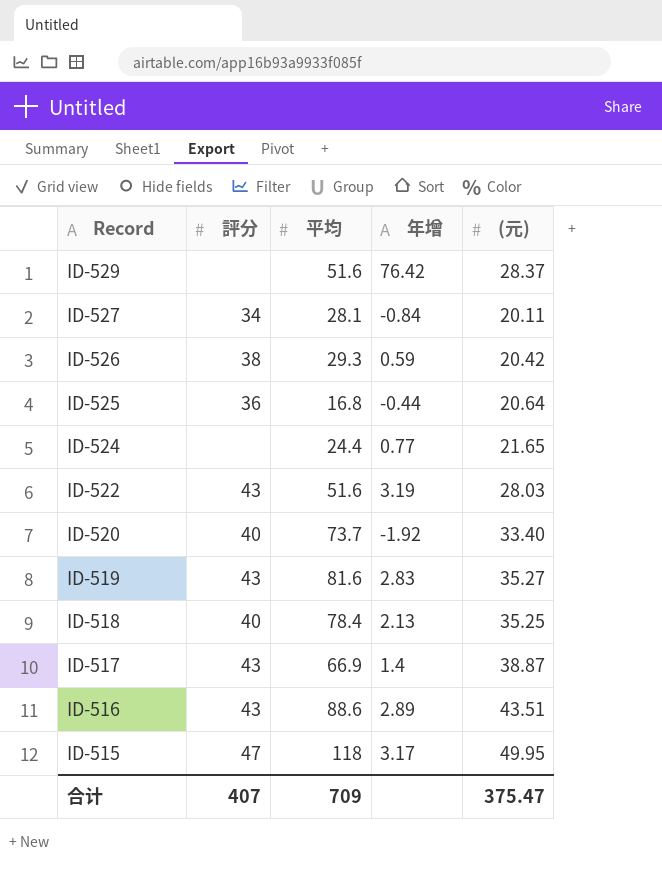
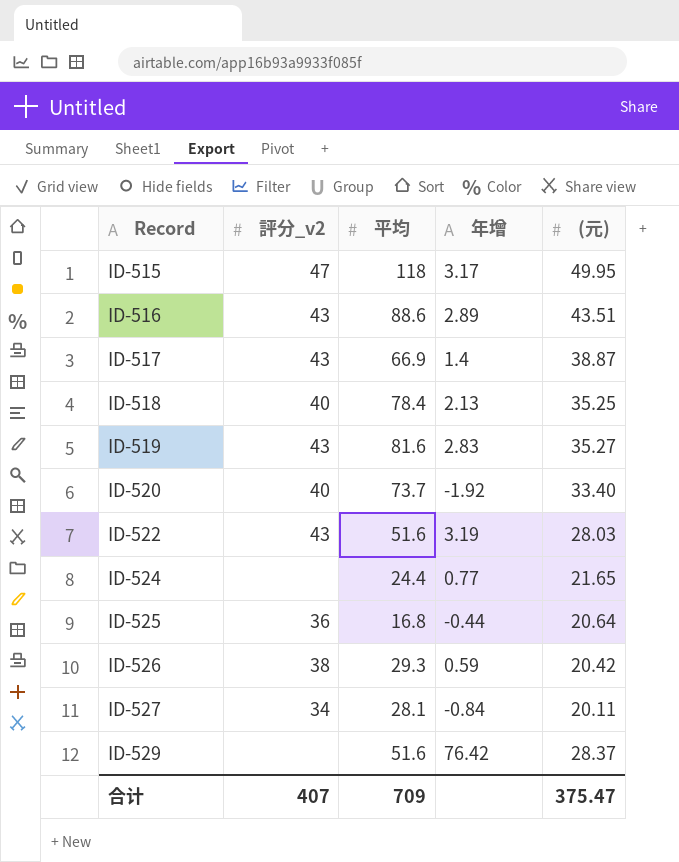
row order: Record descending -> Record ascending
column name: 評分 -> 評分_v2

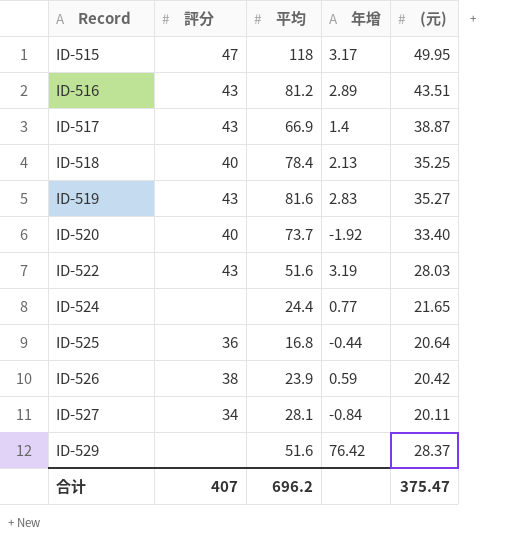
column name: 評分_v2 -> 評分
ID-516 | 平均: 88.6 -> 81.2
ID-526 | 平均: 29.3 -> 23.9
合计 | 平均: 709 -> 696.2

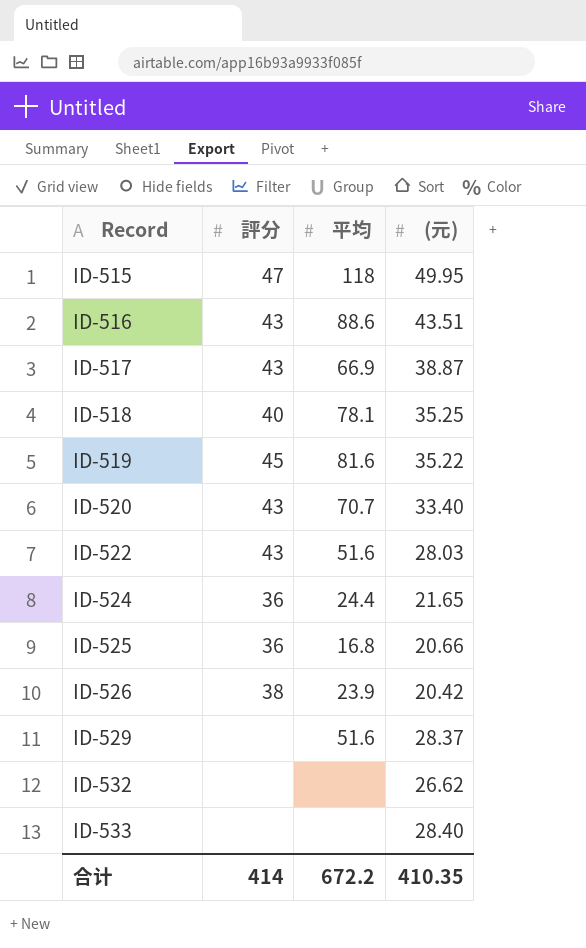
column 年增 | position: 4 -> none
row ID-527: 34 | 28.1 | -0.84 | 20.11 -> none
ID-516 | 平均: 81.2 -> 88.6
ID-518 | 平均: 78.4 -> 78.1
ID-519 | 評分: 43 -> 45
ID-519 | (元): 35.27 -> 35.22
ID-520 | 評分: 40 -> 43
ID-520 | 平均: 73.7 -> 70.7
ID-524 | 評分: none -> 36
ID-525 | (元): 20.64 -> 20.66
row ID-532: none -> none | none | 26.62
row ID-533: none -> none | none | 28.40
合计 | 評分: 407 -> 414
合计 | 平均: 696.2 -> 672.2
合计 | (元): 375.47 -> 410.35

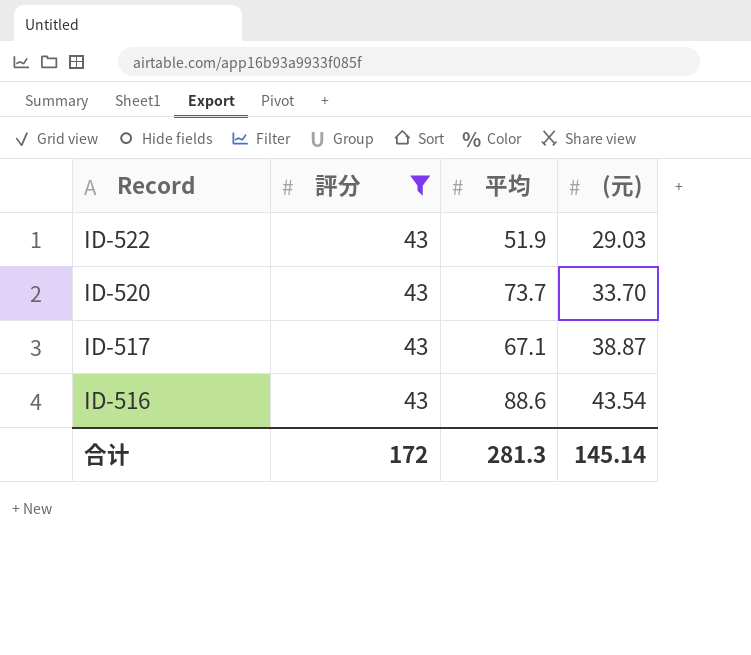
filter: none -> 評分 = 43
row order: Record ascending -> Record descending
ID-522 | 平均: 51.6 -> 51.9
ID-522 | (元): 28.03 -> 29.03
ID-520 | 平均: 70.7 -> 73.7
ID-520 | (元): 33.40 -> 33.70
ID-517 | 平均: 66.9 -> 67.1
ID-516 | (元): 43.51 -> 43.54
合计 | 評分: 414 -> 172
合计 | 平均: 672.2 -> 281.3
合计 | (元): 410.35 -> 145.14

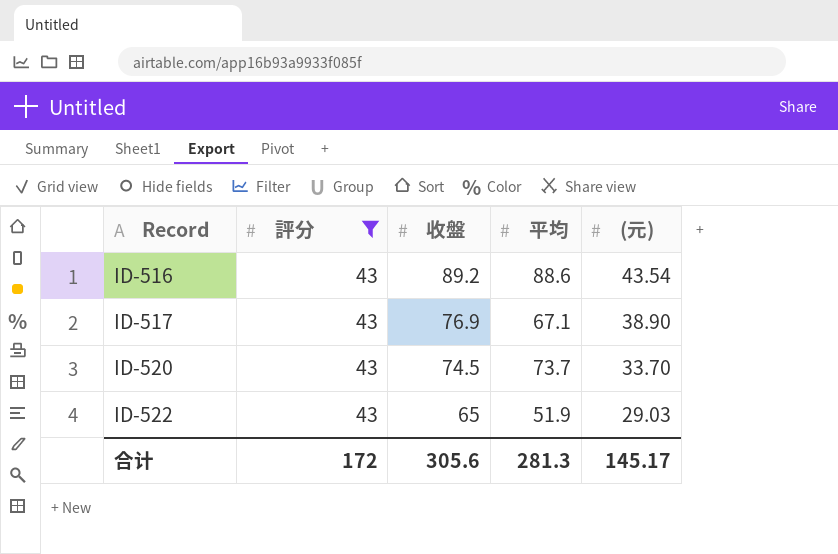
row order: Record descending -> Record ascending
column 收盤 | position: none -> 3
ID-517 | (元): 38.87 -> 38.90
合计 | (元): 145.14 -> 145.17

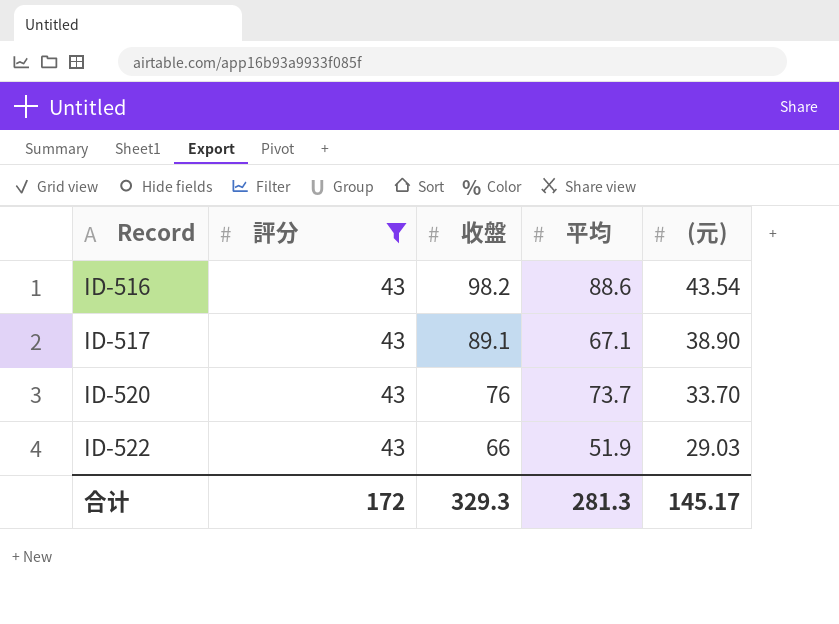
ID-516 | 收盤: 89.2 -> 98.2
ID-517 | 收盤: 76.9 -> 89.1
ID-520 | 收盤: 74.5 -> 76
ID-522 | 收盤: 65 -> 66
合计 | 收盤: 305.6 -> 329.3

